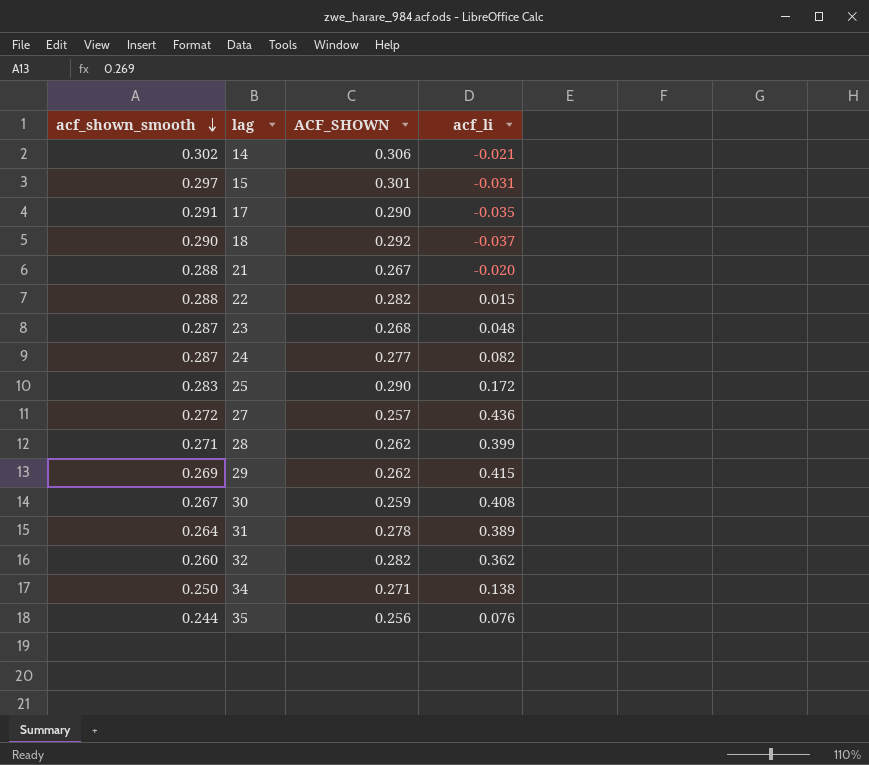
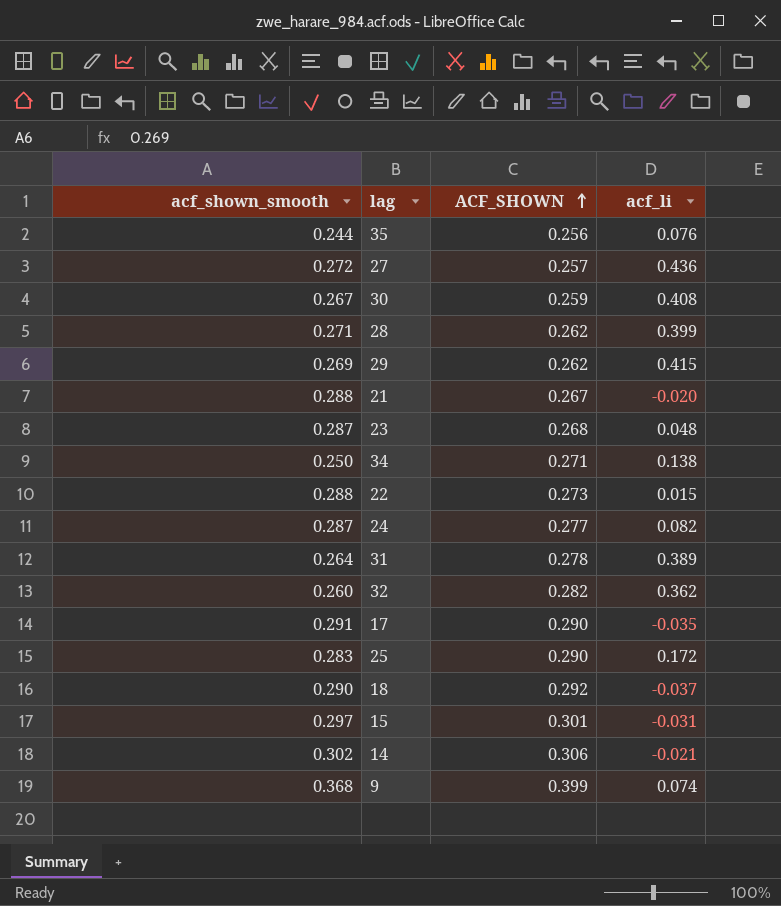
row order: acf_shown_smooth descending -> ACF_SHOWN ascending
22 | ACF_SHOWN: 0.282 -> 0.273
row 9: none -> 0.368 | 0.399 | 0.074

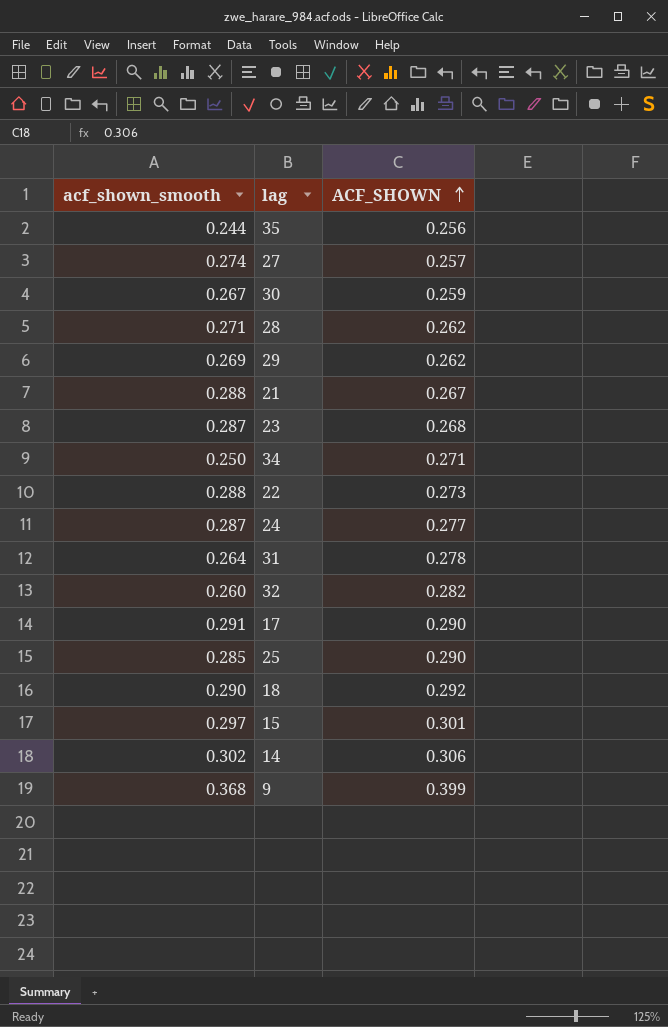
column acf_li | position: 4 -> none
27 | acf_shown_smooth: 0.272 -> 0.274
25 | acf_shown_smooth: 0.283 -> 0.285

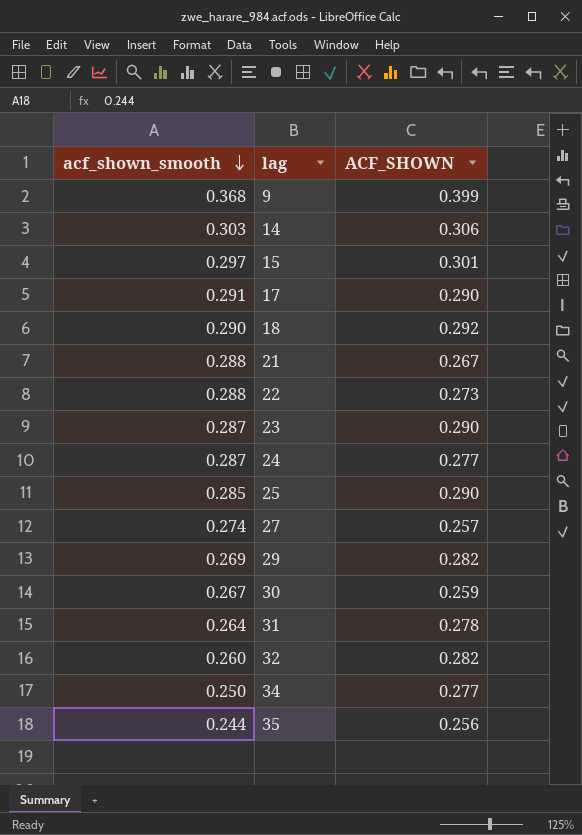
row order: ACF_SHOWN ascending -> acf_shown_smooth descending
row 28: 0.271 | 0.262 -> none
14 | acf_shown_smooth: 0.302 -> 0.303
23 | ACF_SHOWN: 0.268 -> 0.290
29 | ACF_SHOWN: 0.262 -> 0.282
34 | ACF_SHOWN: 0.271 -> 0.277

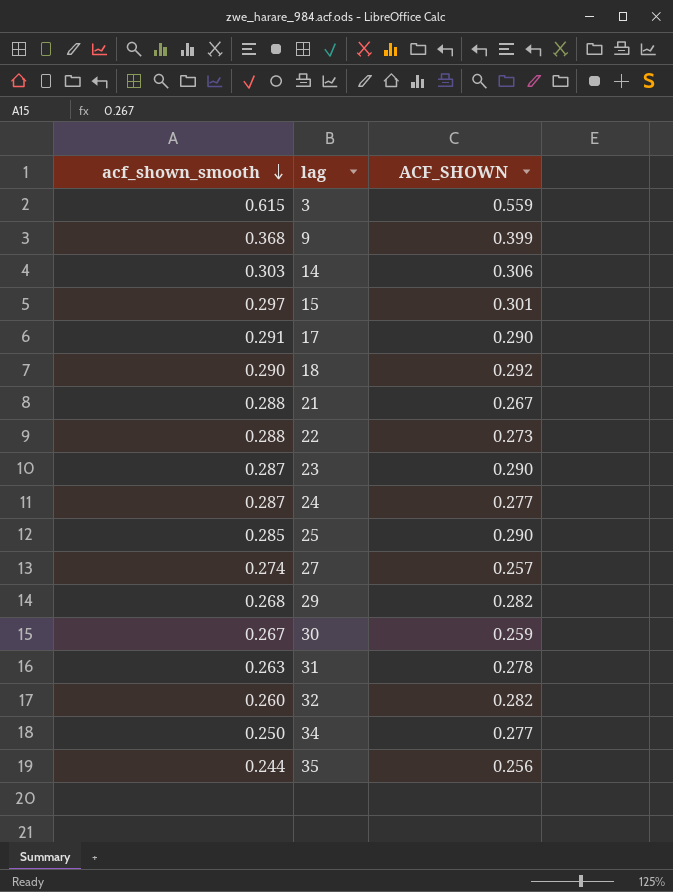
row 3: none -> 0.615 | 0.559
29 | acf_shown_smooth: 0.269 -> 0.268
31 | acf_shown_smooth: 0.264 -> 0.263

